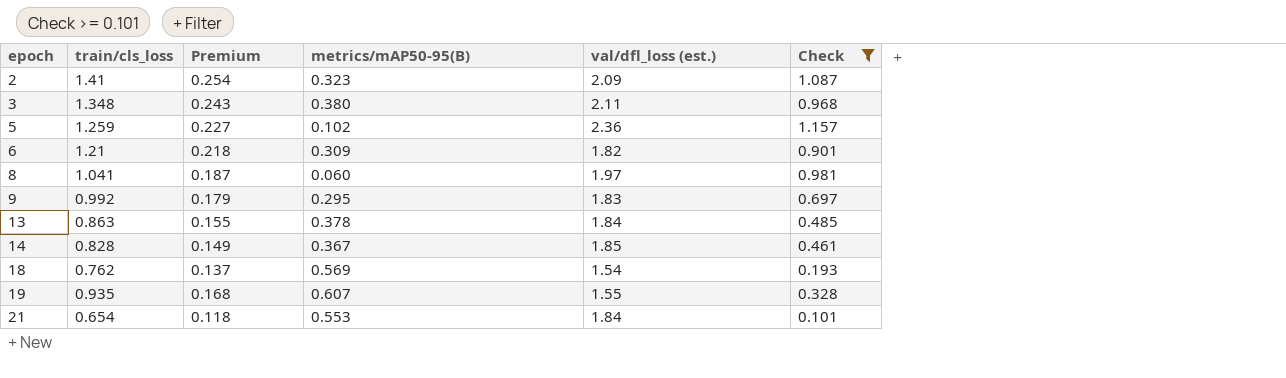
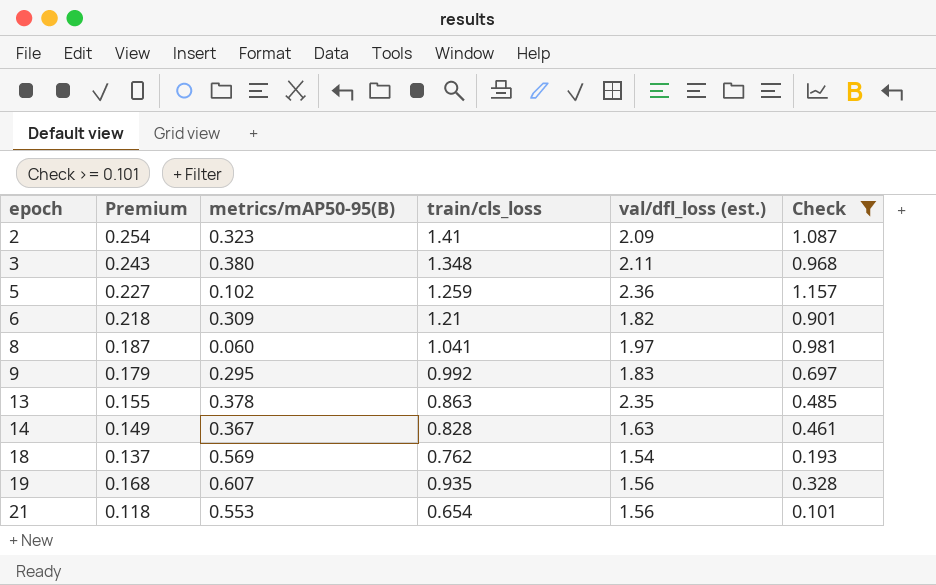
column train/cls_loss | position: 2 -> 4
13 | val/dfl_loss (est.): 1.84 -> 2.35
14 | val/dfl_loss (est.): 1.85 -> 1.63
19 | val/dfl_loss (est.): 1.55 -> 1.56
21 | val/dfl_loss (est.): 1.84 -> 1.56

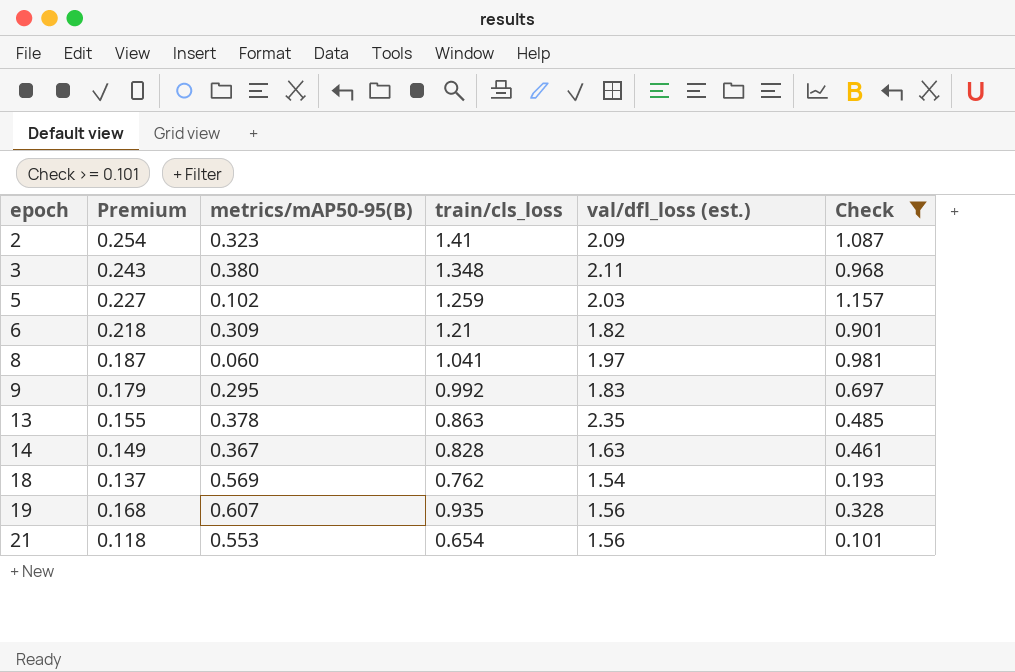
5 | val/dfl_loss (est.): 2.36 -> 2.03

